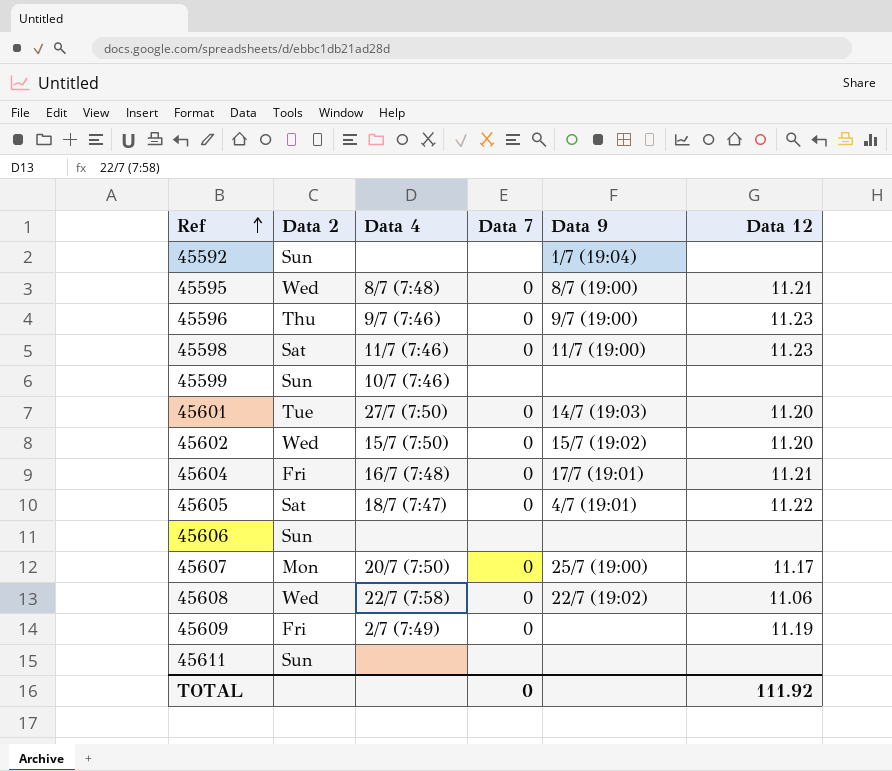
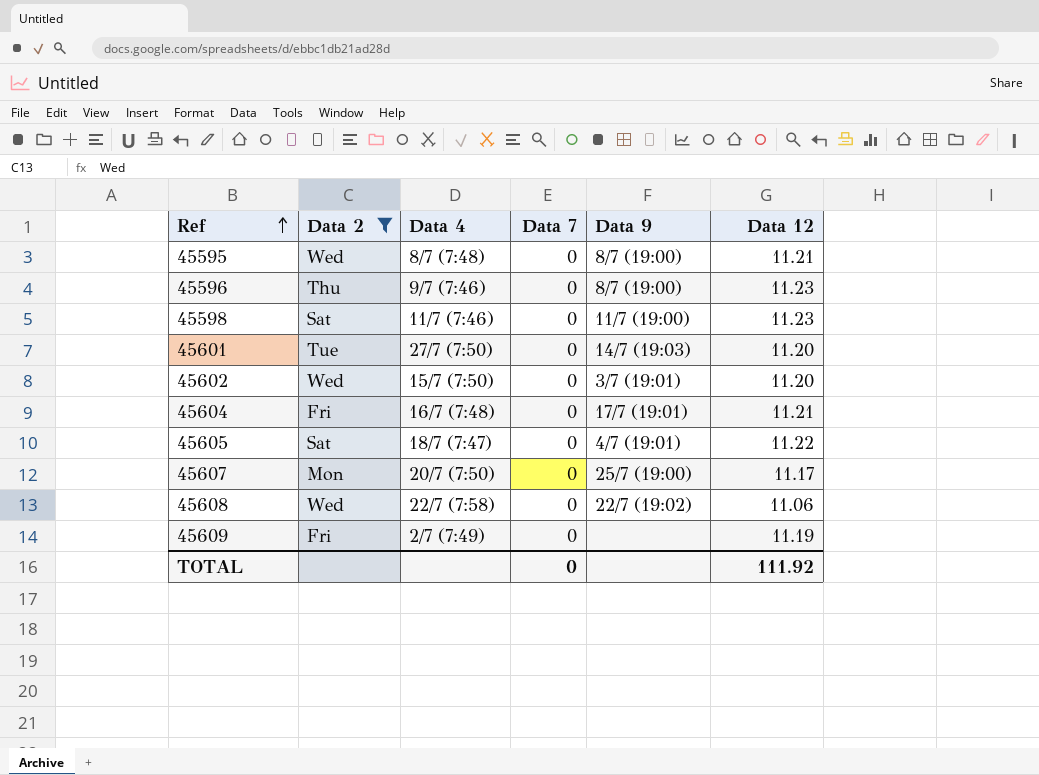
filter: none -> Data 2 != Sun
45596 | Data 9: 9/7 (19:00) -> 8/7 (19:00)
45602 | Data 9: 15/7 (19:02) -> 3/7 (19:01)

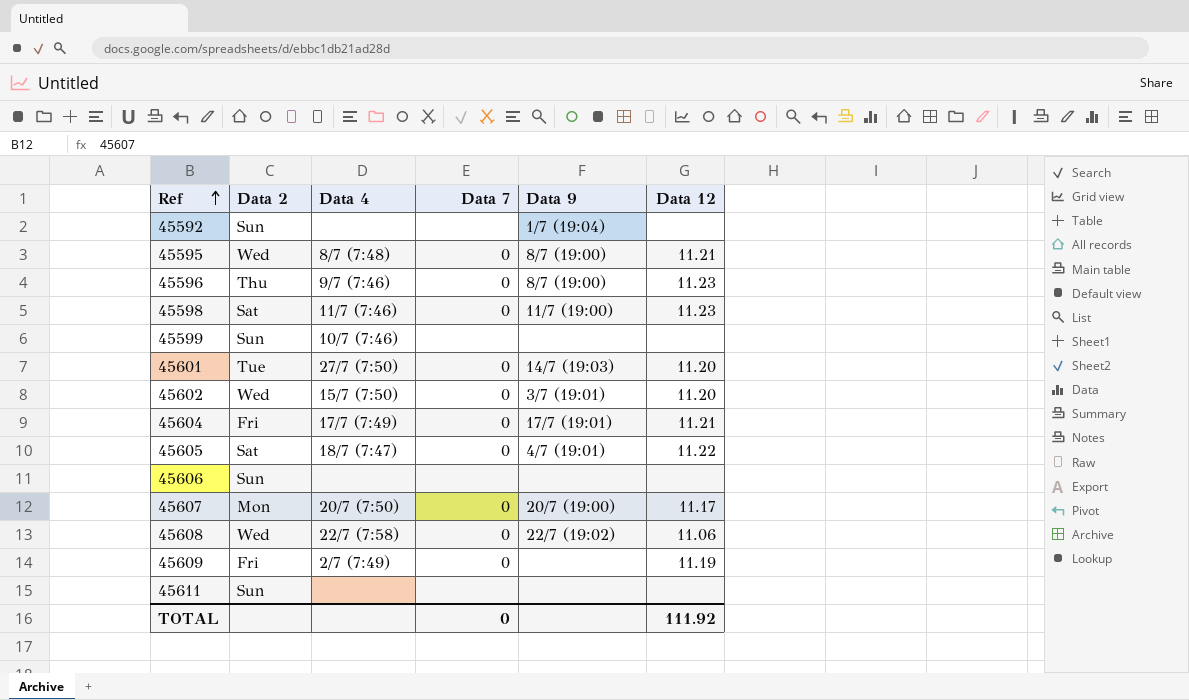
filter: Data 2 != Sun -> none
45604 | Data 4: 16/7 (7:48) -> 17/7 (7:49)
45607 | Data 9: 25/7 (19:00) -> 20/7 (19:00)

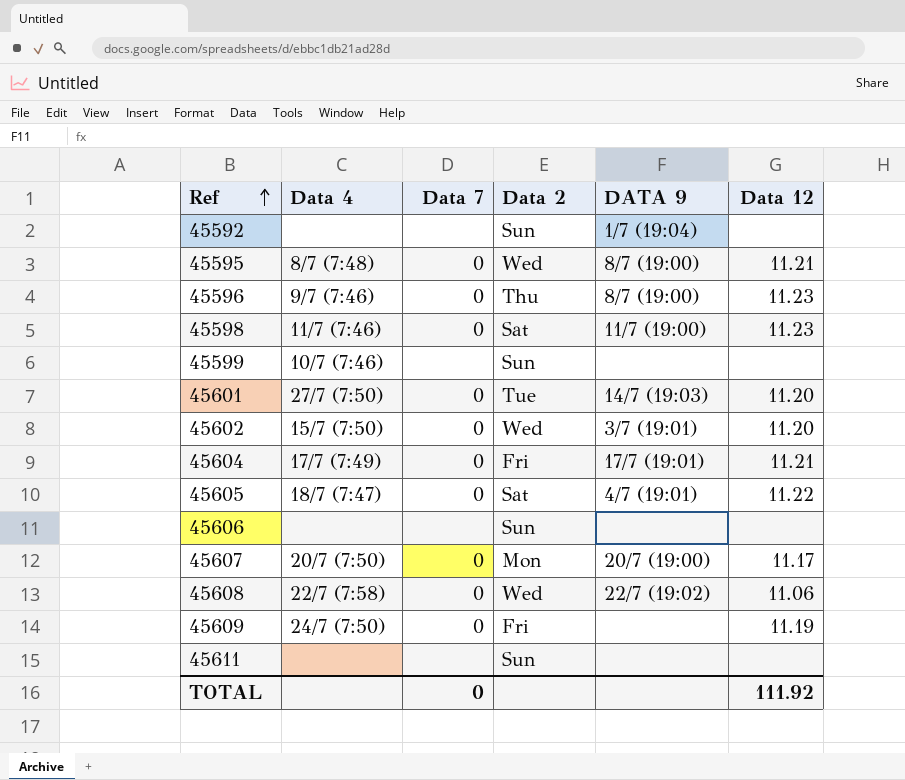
column Data 2 | position: 2 -> 4
column name: Data 9 -> DATA 9
45609 | Data 4: 2/7 (7:49) -> 24/7 (7:50)

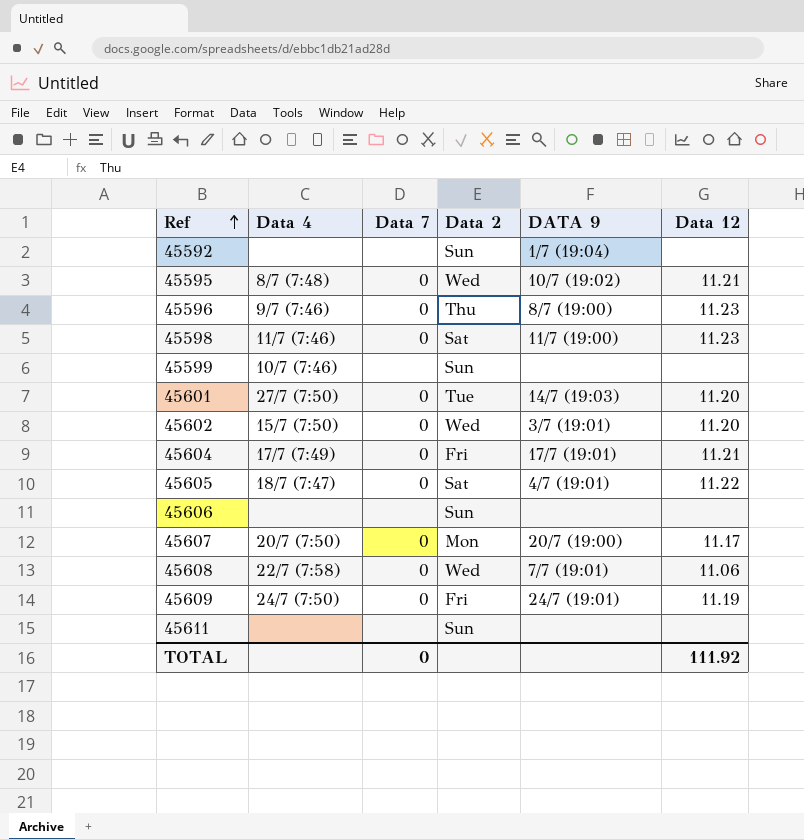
45595 | DATA 9: 8/7 (19:00) -> 10/7 (19:02)
45608 | DATA 9: 22/7 (19:02) -> 7/7 (19:01)
45609 | DATA 9: none -> 24/7 (19:01)

